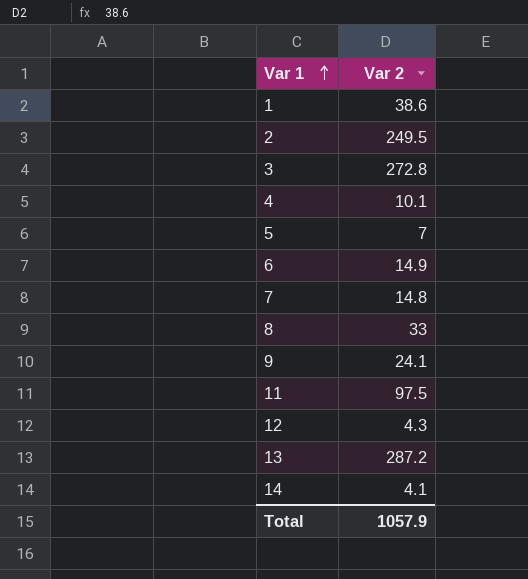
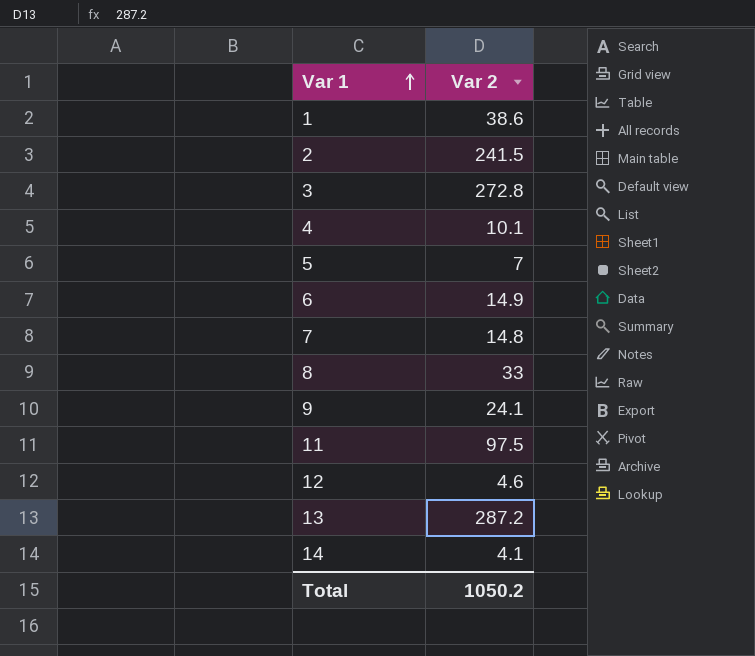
2 | Var 2: 249.5 -> 241.5
12 | Var 2: 4.3 -> 4.6
Total | Var 2: 1057.9 -> 1050.2

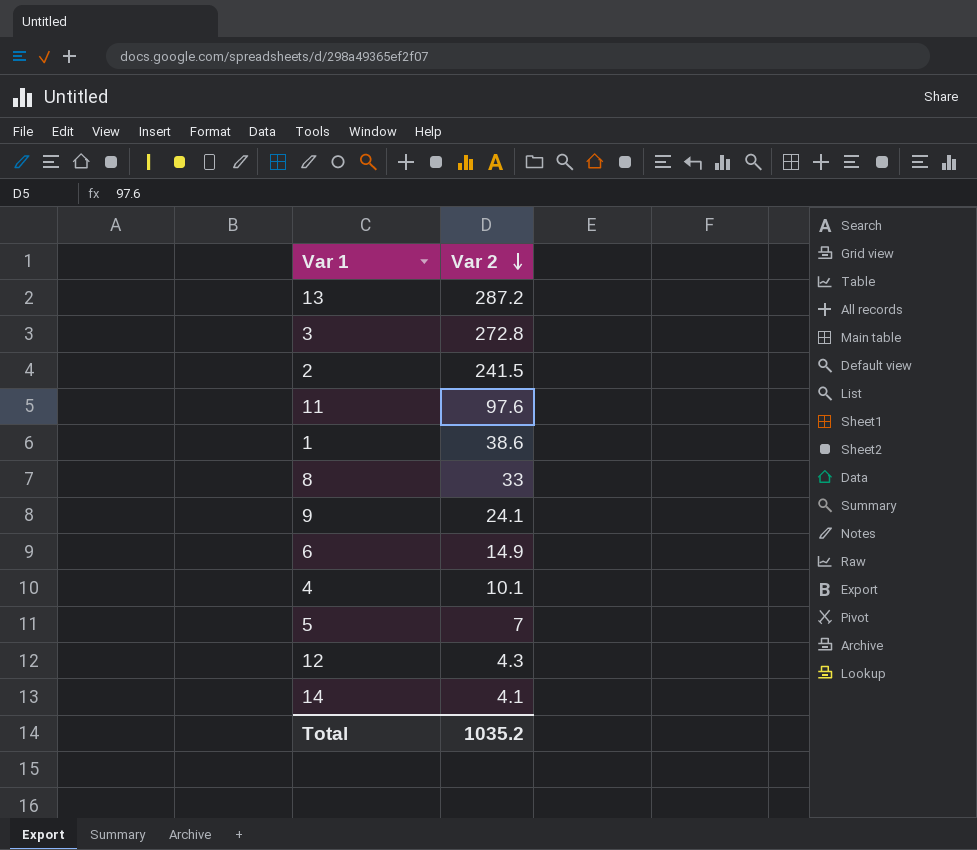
row order: Var 1 ascending -> Var 2 descending
row 7: 14.8 -> none
11 | Var 2: 97.5 -> 97.6
12 | Var 2: 4.6 -> 4.3
Total | Var 2: 1050.2 -> 1035.2

